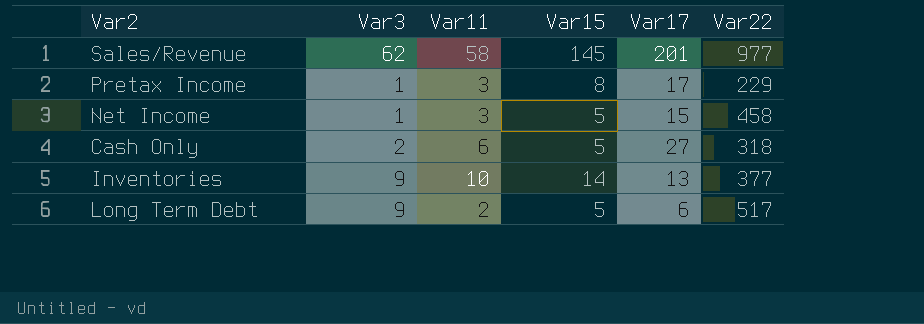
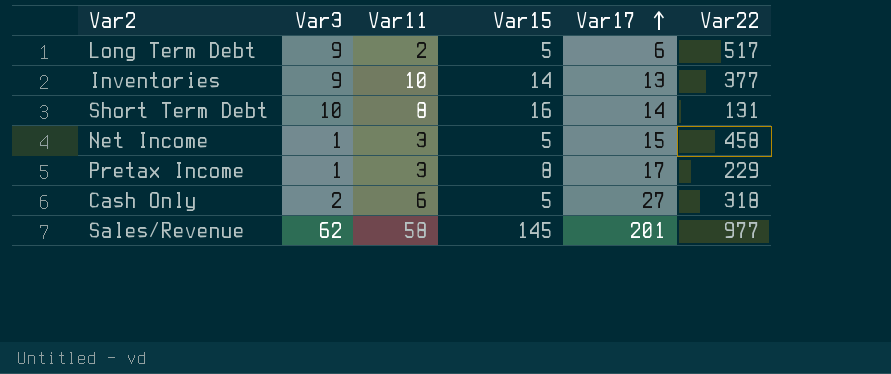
row order: none -> Var17 ascending
row Short Term Debt: none -> 10 | 8 | 16 | 14 | 131

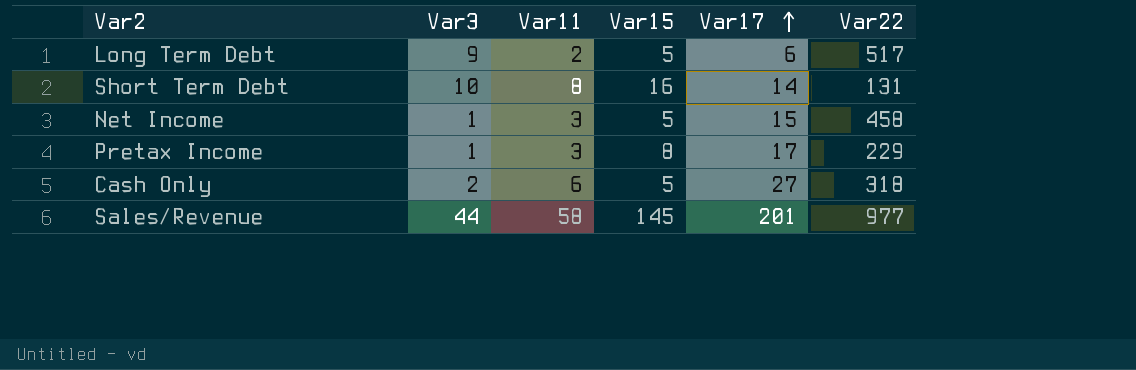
row Inventories: 9 | 10 | 14 | 13 | 377 -> none
Sales/Revenue | Var3: 62 -> 44

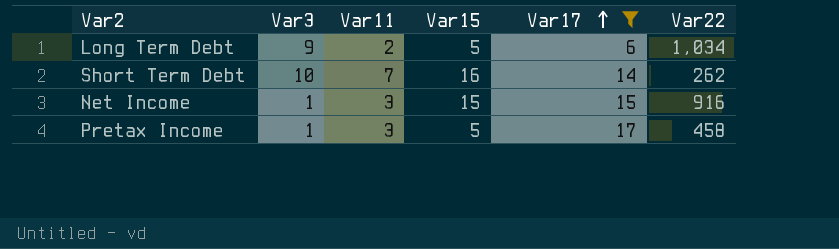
filter: none -> Var17 <= 17
Long Term Debt | Var22: 517 -> 1,034
Short Term Debt | Var11: 8 -> 7
Short Term Debt | Var22: 131 -> 262
Net Income | Var15: 5 -> 15
Net Income | Var22: 458 -> 916
Pretax Income | Var15: 8 -> 5
Pretax Income | Var22: 229 -> 458

